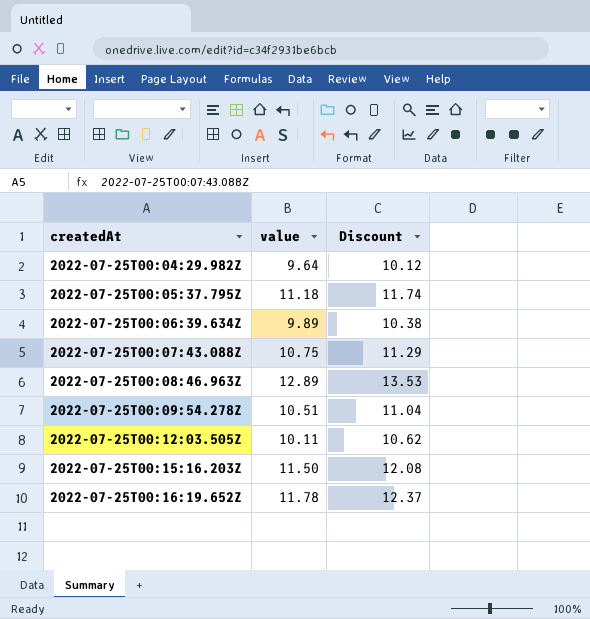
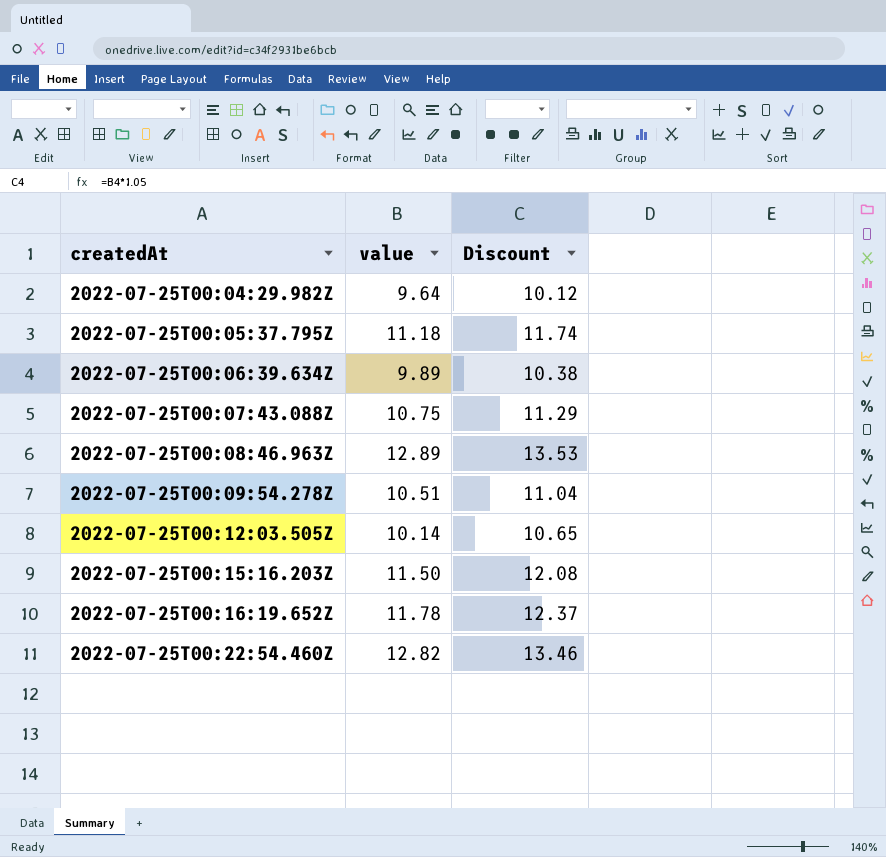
2022-07-25T00:12:03.505Z | value: 10.11 -> 10.14
2022-07-25T00:12:03.505Z | Discount: 10.62 -> 10.65
row 2022-07-25T00:22:54.460Z: none -> 12.82 | 13.46

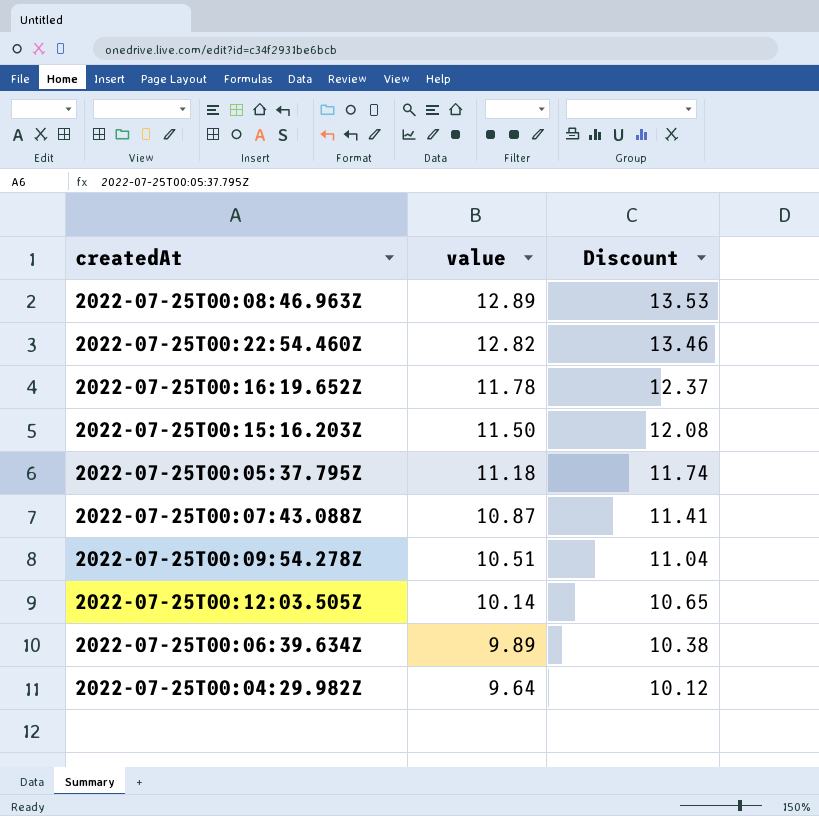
row order: createdAt ascending -> value descending
2022-07-25T00:07:43.088Z | value: 10.75 -> 10.87
2022-07-25T00:07:43.088Z | Discount: 11.29 -> 11.41

